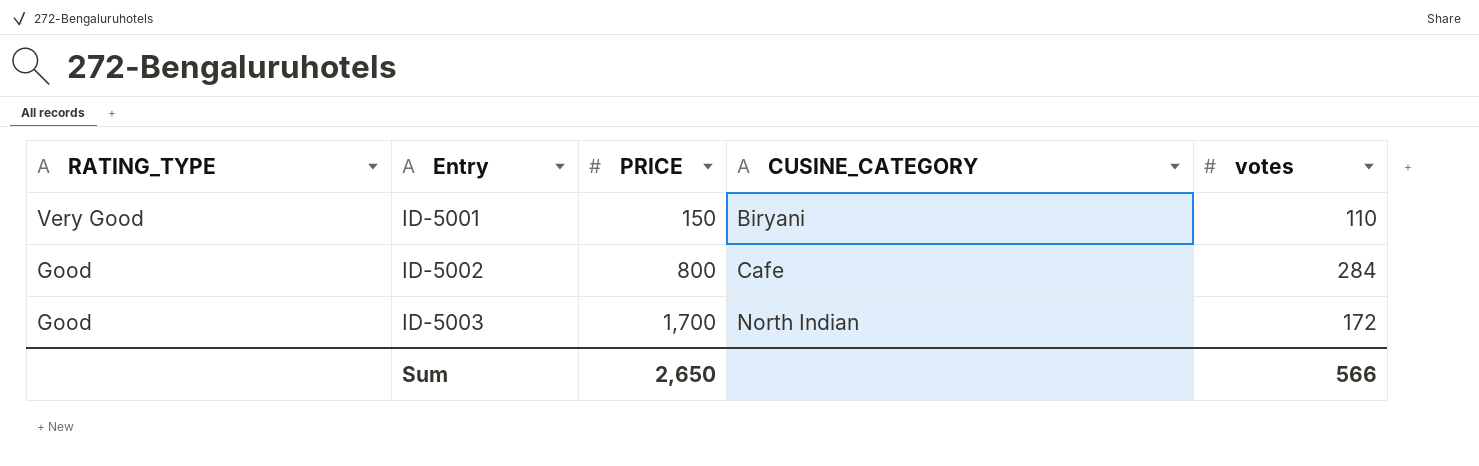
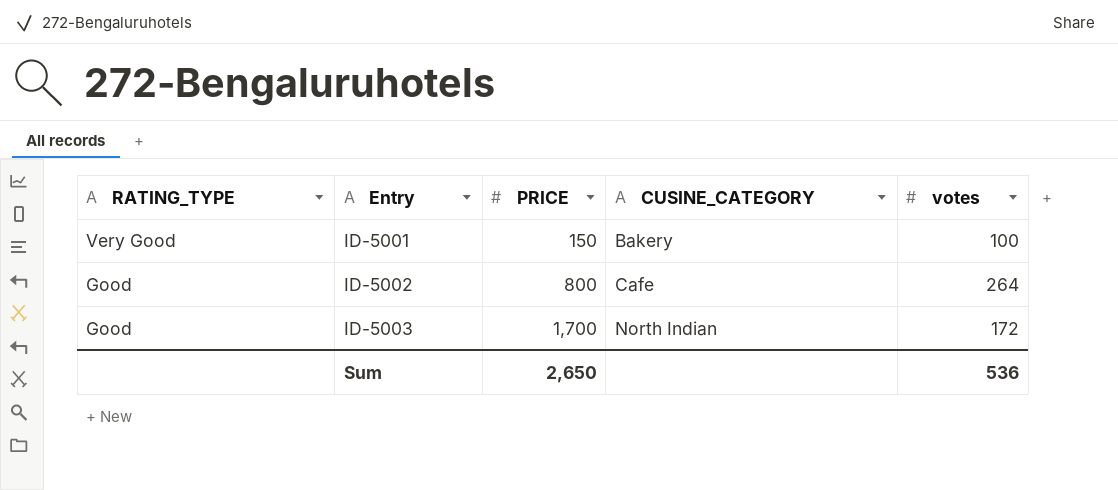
ID-5001 | CUSINE_CATEGORY: Biryani -> Bakery
ID-5001 | votes: 110 -> 100
ID-5002 | votes: 284 -> 264
Sum | votes: 566 -> 536

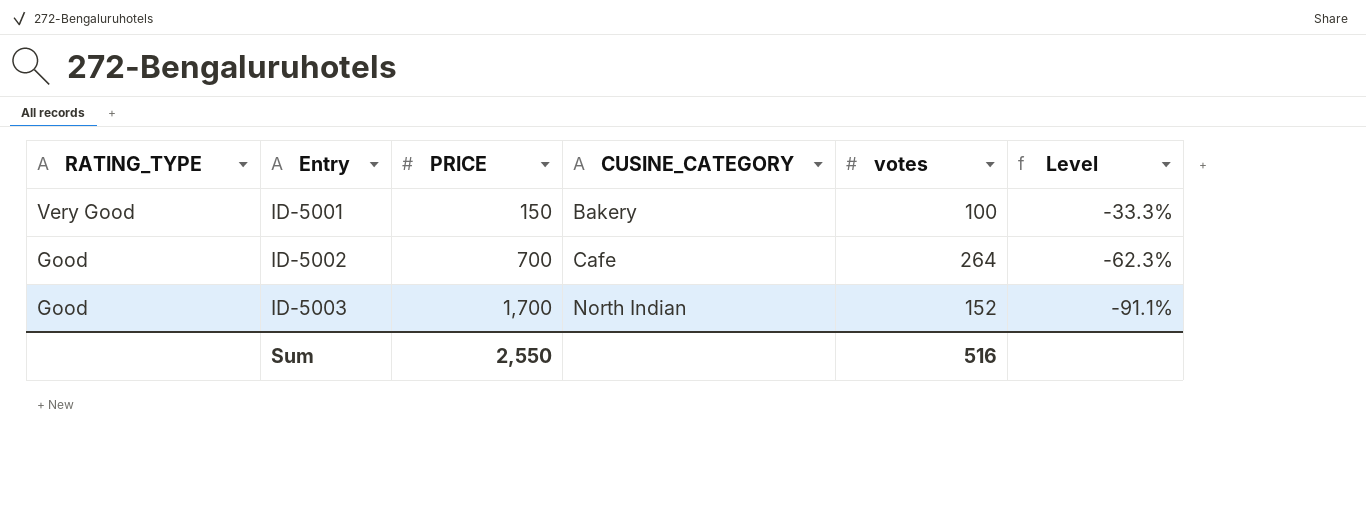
column Level | formula: none -> ([votes] - [PRICE]) / [PRICE]
ID-5002 | PRICE: 800 -> 700
ID-5003 | votes: 172 -> 152
Sum | PRICE: 2,650 -> 2,550
Sum | votes: 536 -> 516

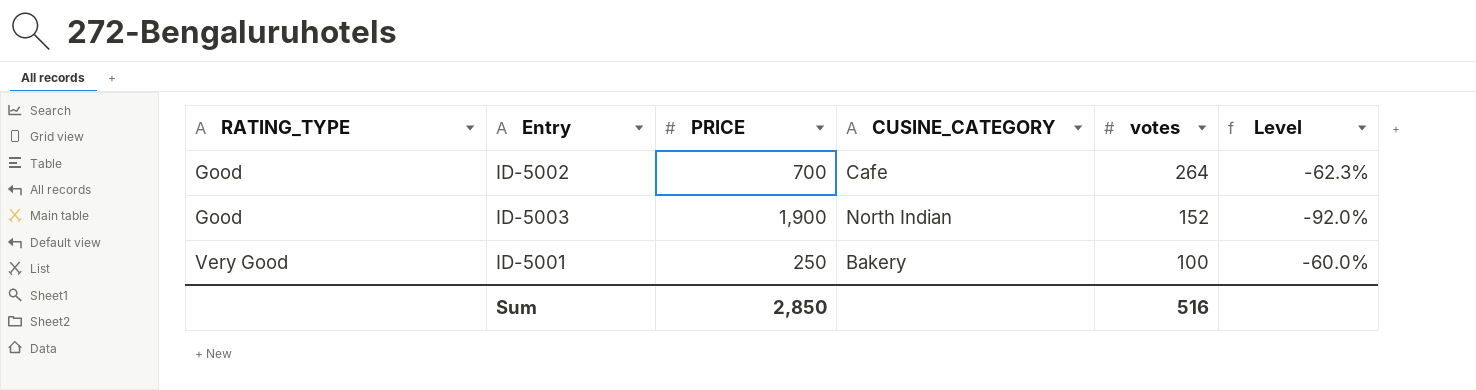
row order: RATING_TYPE descending -> RATING_TYPE ascending
ID-5003 | PRICE: 1,700 -> 1,900
ID-5003 | Level: -91.1% -> -92.0%
ID-5001 | PRICE: 150 -> 250
ID-5001 | Level: -33.3% -> -60.0%
Sum | PRICE: 2,550 -> 2,850

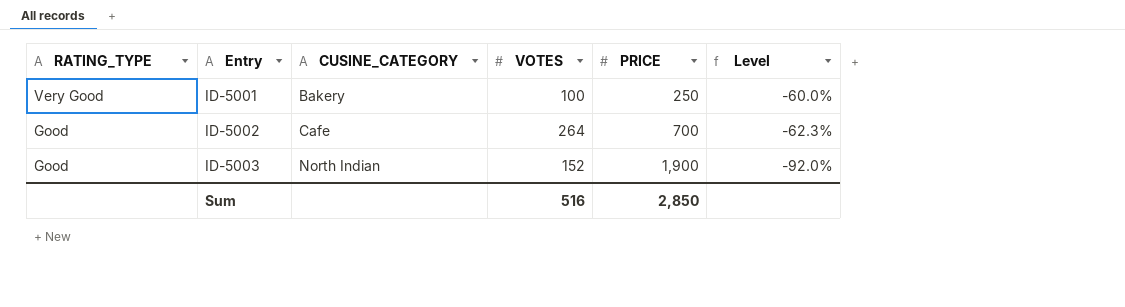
row order: RATING_TYPE ascending -> RATING_TYPE descending
column name: votes -> VOTES
column PRICE | position: 3 -> 5

